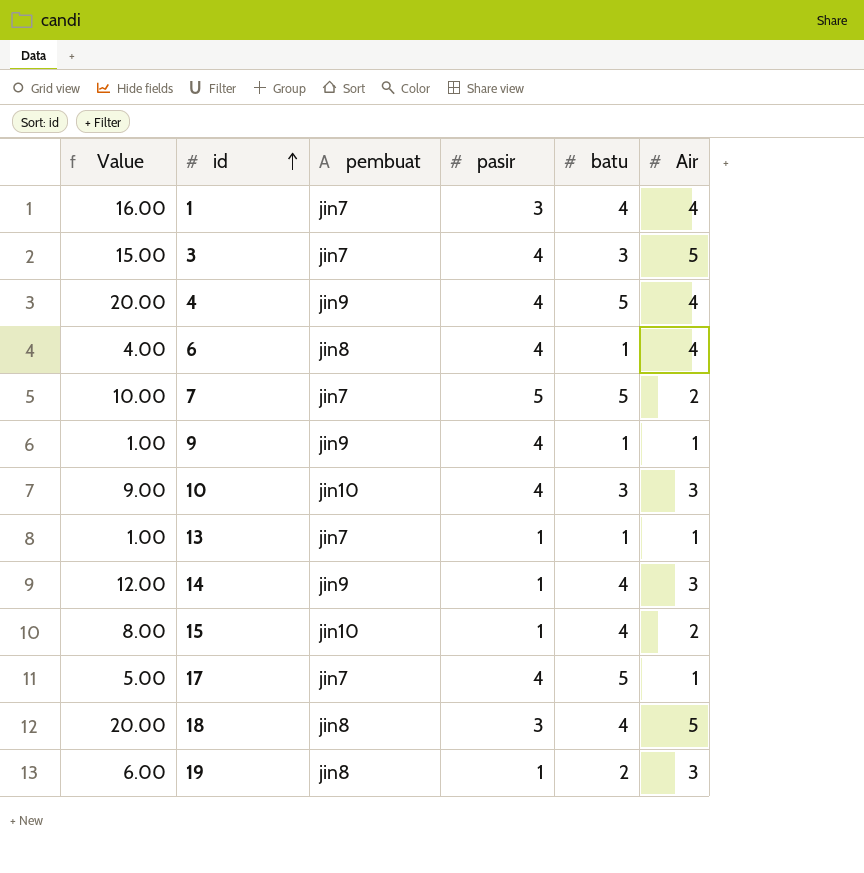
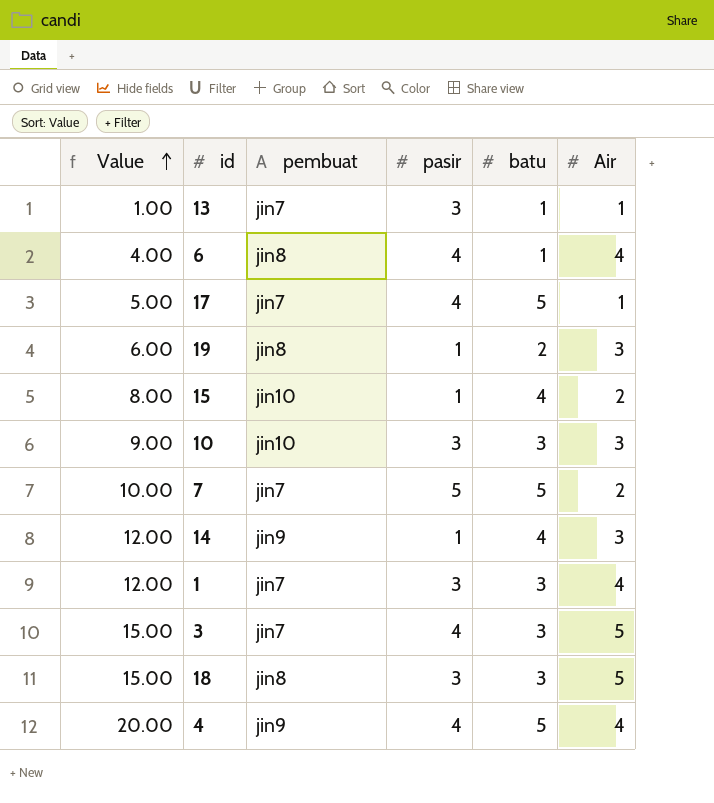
row order: id ascending -> Value ascending
row 9: 1.00 | jin9 | 4 | 1 | 1 -> none
13 | pasir: 1 -> 3
10 | pasir: 4 -> 3
1 | Value: 16.00 -> 12.00
1 | batu: 4 -> 3
18 | Value: 20.00 -> 15.00
18 | batu: 4 -> 3

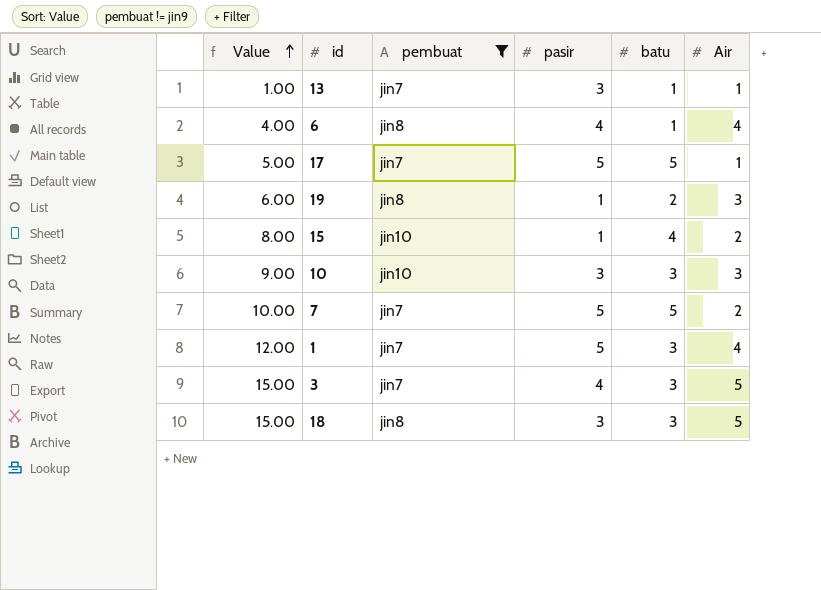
filter: none -> pembuat != jin9
17 | pasir: 4 -> 5
1 | pasir: 3 -> 5

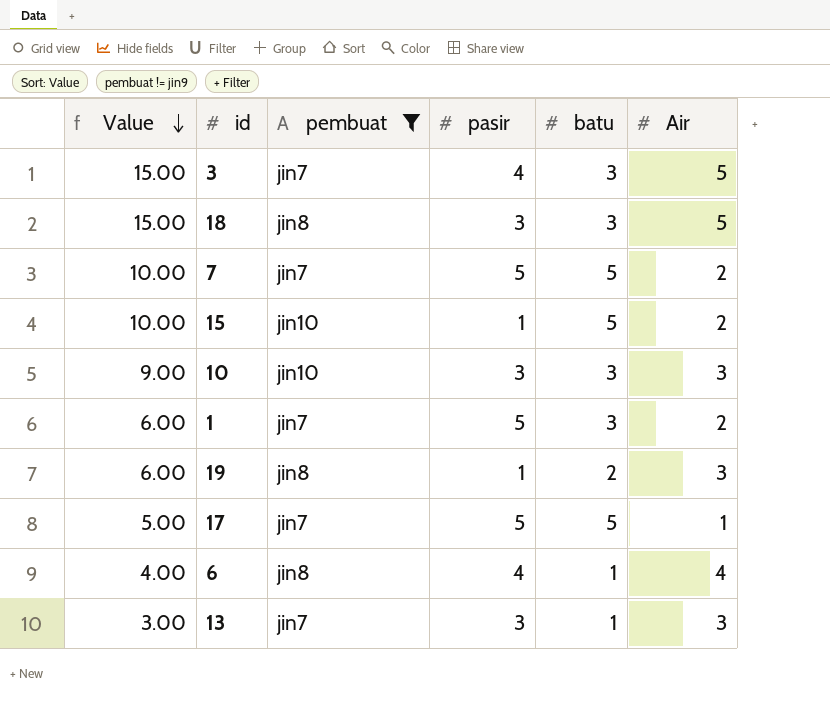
row order: Value ascending -> Value descending
15 | Value: 8.00 -> 10.00
15 | batu: 4 -> 5
1 | Value: 12.00 -> 6.00
1 | Air: 4 -> 2
13 | Value: 1.00 -> 3.00
13 | Air: 1 -> 3

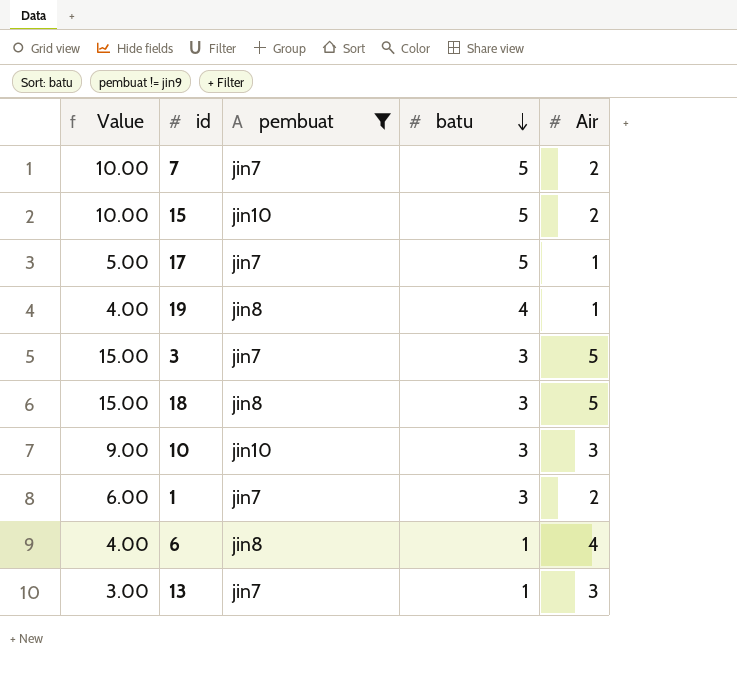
row order: Value descending -> batu descending
column pasir | position: 4 -> none
19 | Value: 6.00 -> 4.00
19 | batu: 2 -> 4
19 | Air: 3 -> 1

